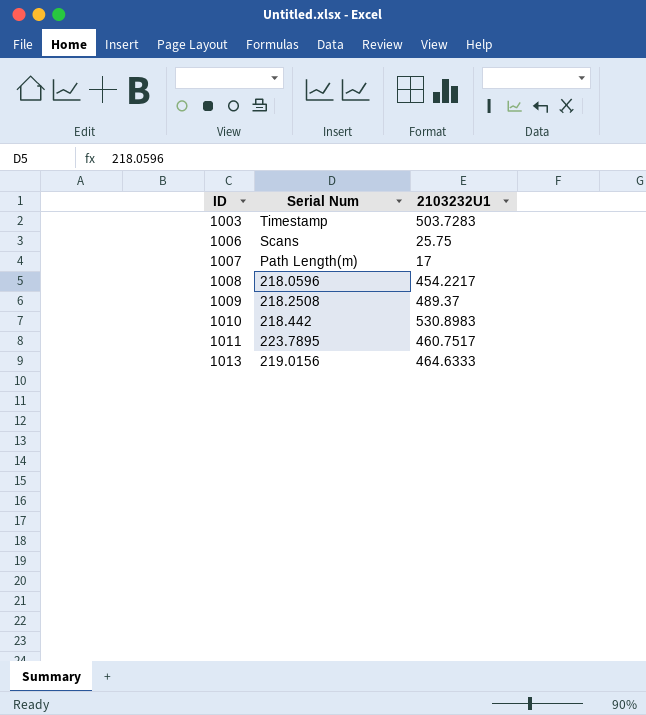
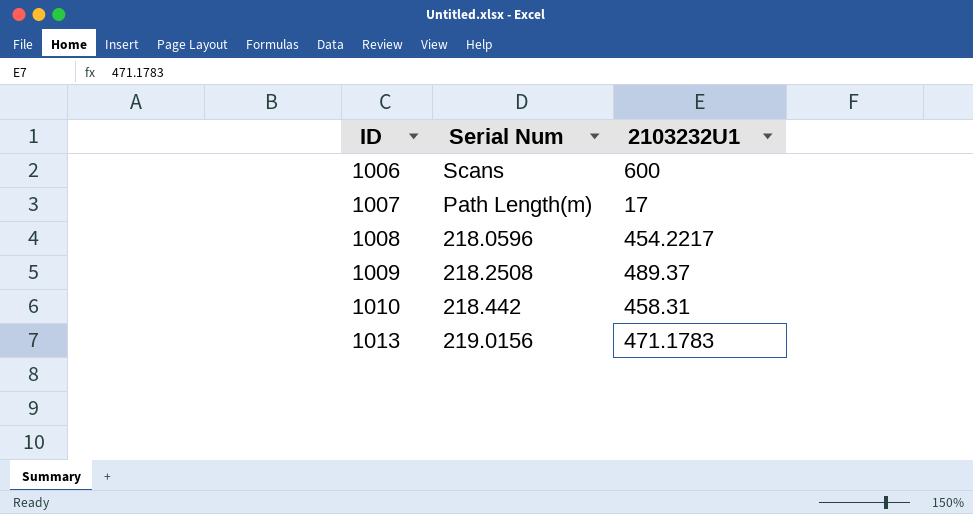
row 1003: Timestamp | 503.7283 -> none
row 1011: 223.7895 | 460.7517 -> none
1006 | 2103232U1: 25.75 -> 600
1010 | 2103232U1: 530.8983 -> 458.31
1013 | 2103232U1: 464.6333 -> 471.1783

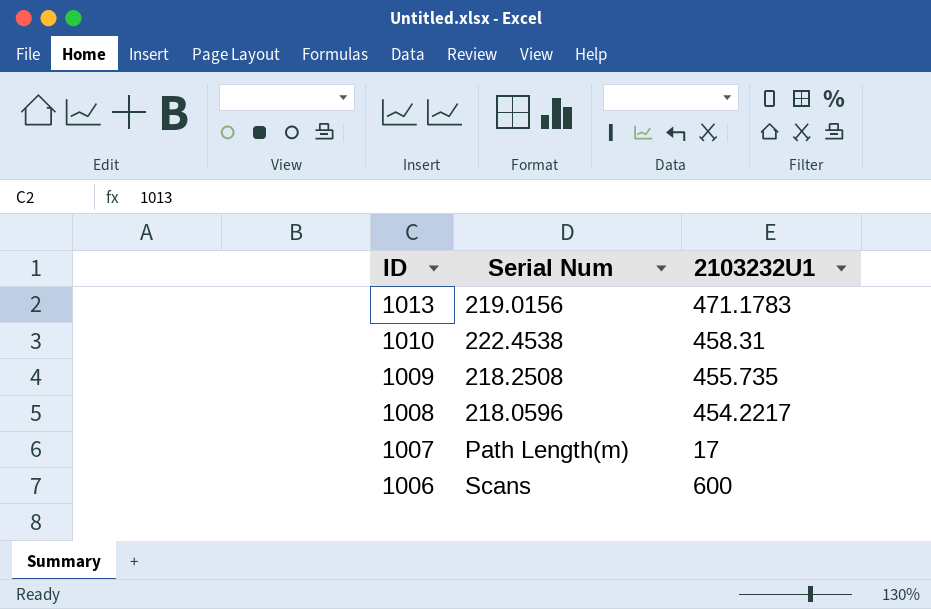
row order: ID ascending -> ID descending
1010 | Serial Num: 218.442 -> 222.4538
1009 | 2103232U1: 489.37 -> 455.735

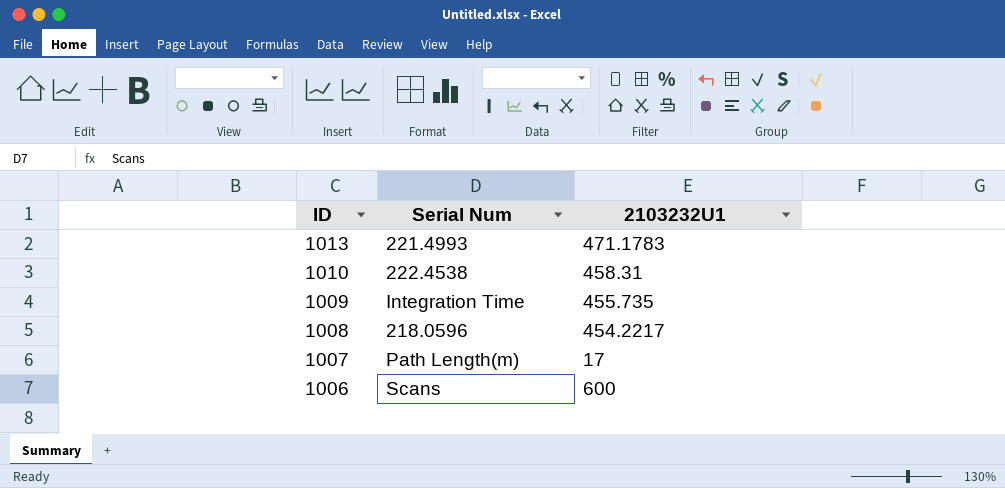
1013 | Serial Num: 219.0156 -> 221.4993
1009 | Serial Num: 218.2508 -> Integration Time

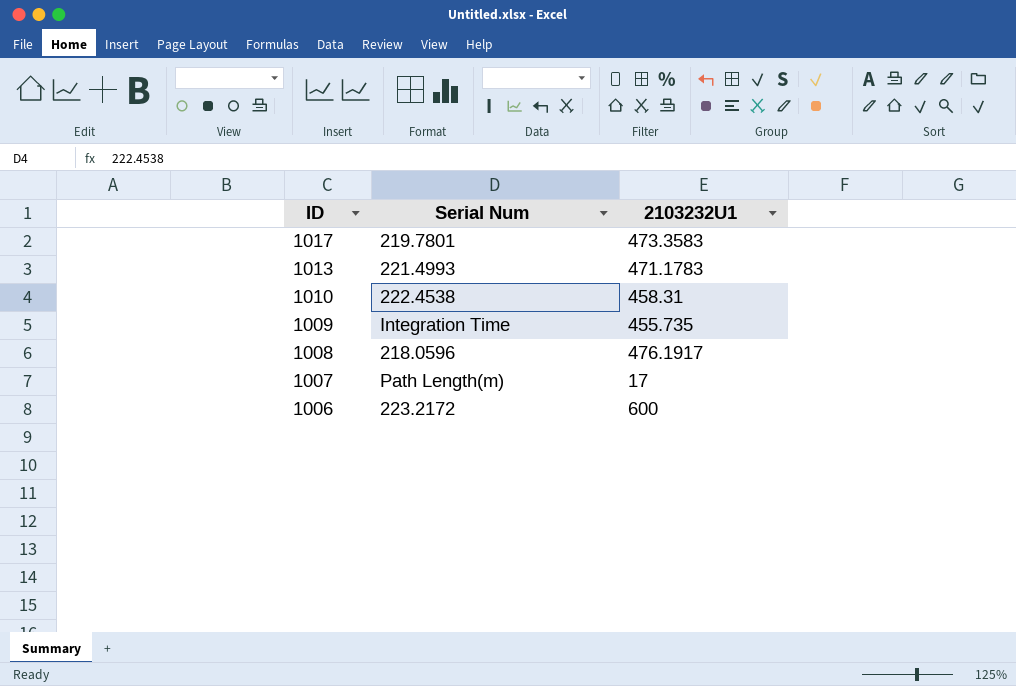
row 1017: none -> 219.7801 | 473.3583
1008 | 2103232U1: 454.2217 -> 476.1917
1006 | Serial Num: Scans -> 223.2172

